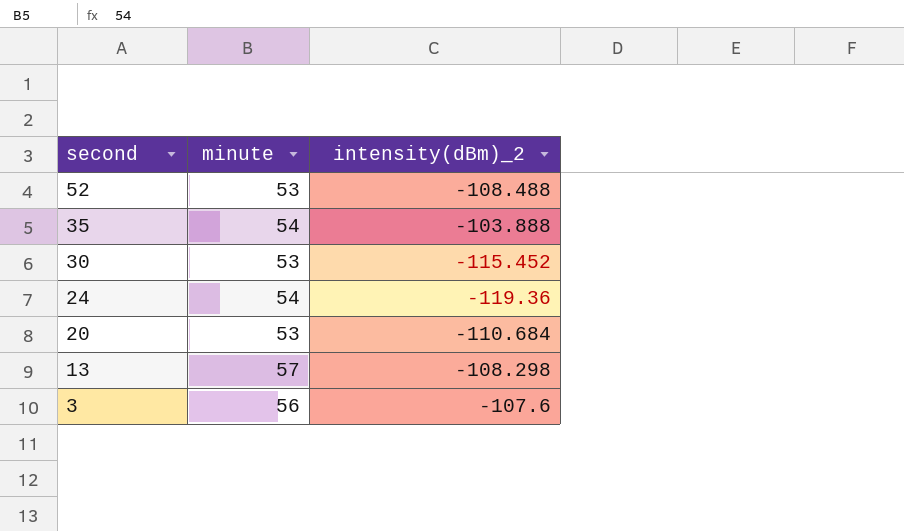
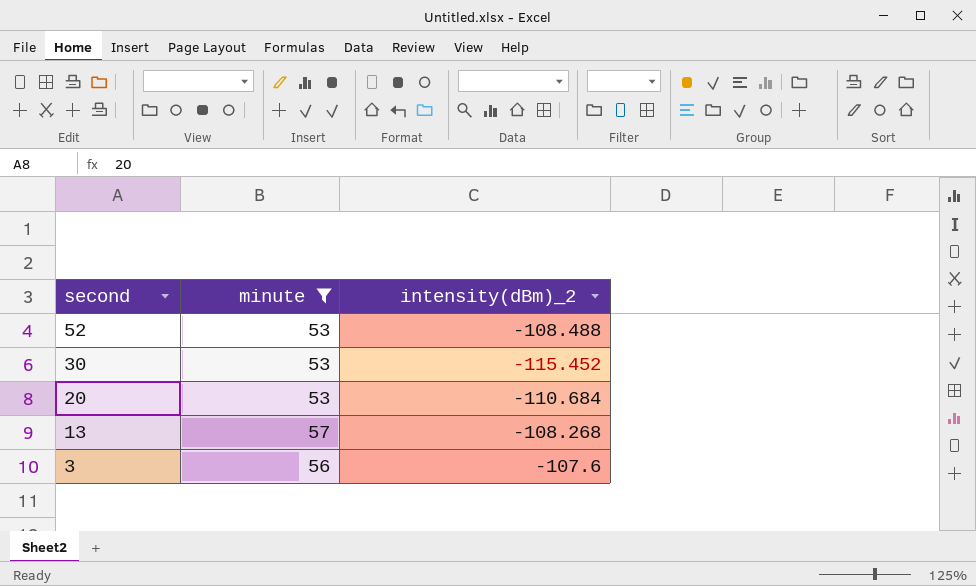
filter: none -> minute != 54
13 | intensity(dBm)_2: -108.298 -> -108.268

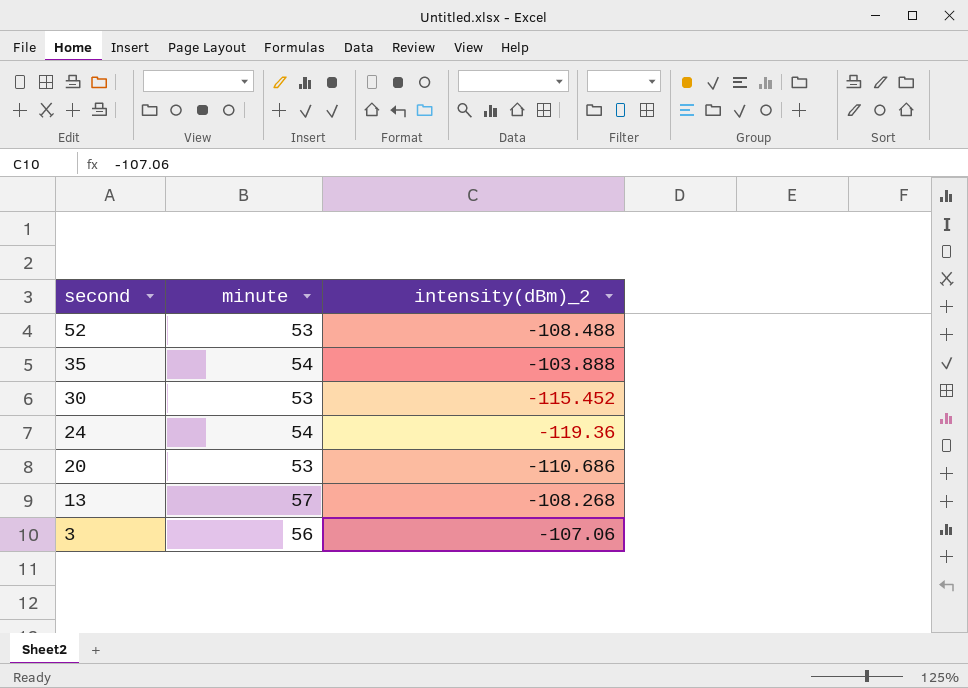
filter: minute != 54 -> none
20 | intensity(dBm)_2: -110.684 -> -110.686
3 | intensity(dBm)_2: -107.6 -> -107.06

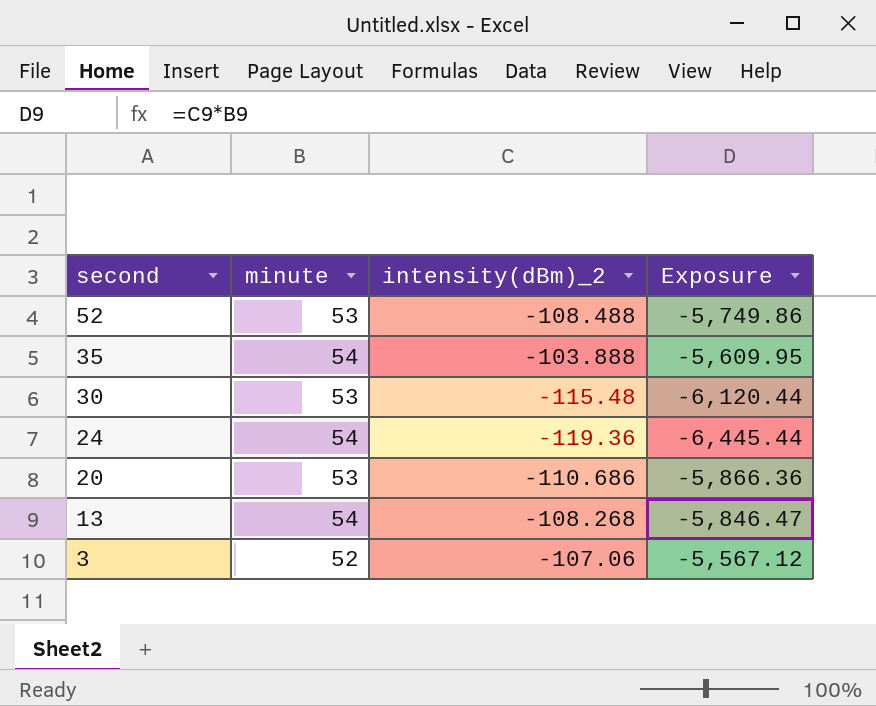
column Exposure | formula: none -> [minute] * [intensity(dBm)_2]
30 | intensity(dBm)_2: -115.452 -> -115.48
13 | minute: 57 -> 54
3 | minute: 56 -> 52

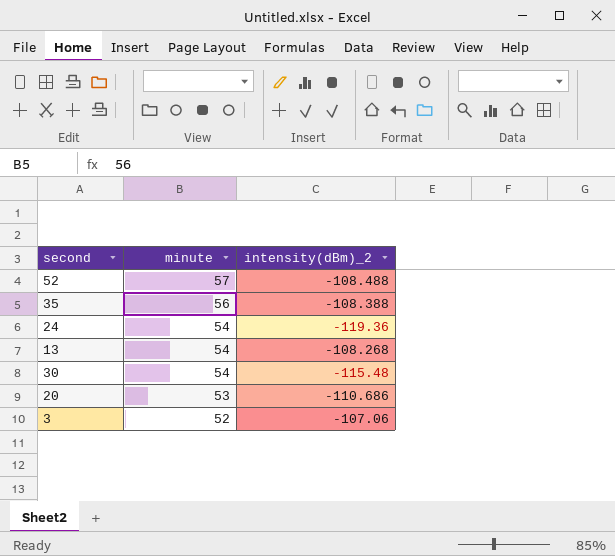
row order: second descending -> minute descending
column Exposure | formula: [minute] * [intensity(dBm)_2] -> none
52 | minute: 53 -> 57
35 | minute: 54 -> 56
35 | intensity(dBm)_2: -103.888 -> -108.388
30 | minute: 53 -> 54

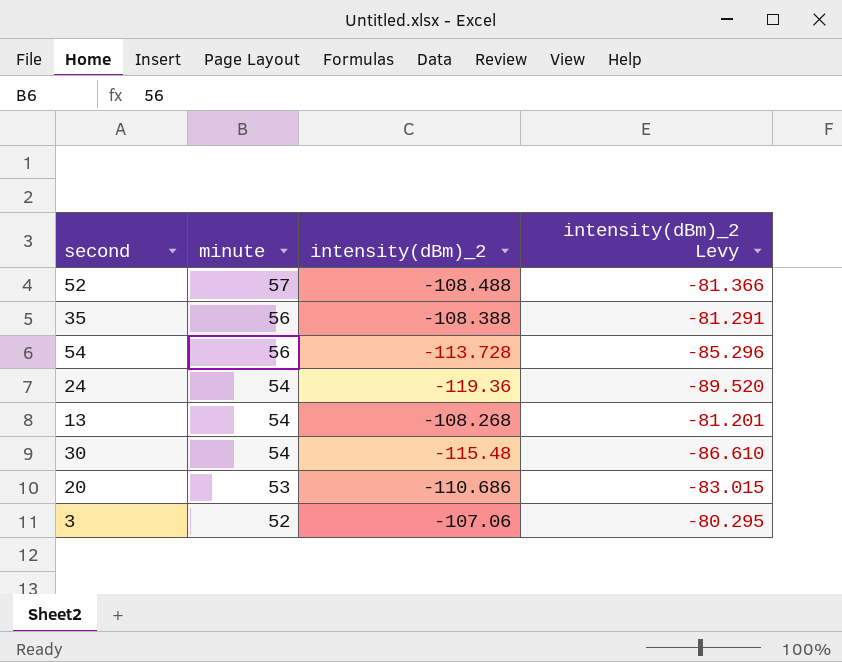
column intensity(dBm)_2 Levy | formula: none -> [intensity(dBm)_2] * 0.75
row 54: none -> 56 | -113.728 | -85.296

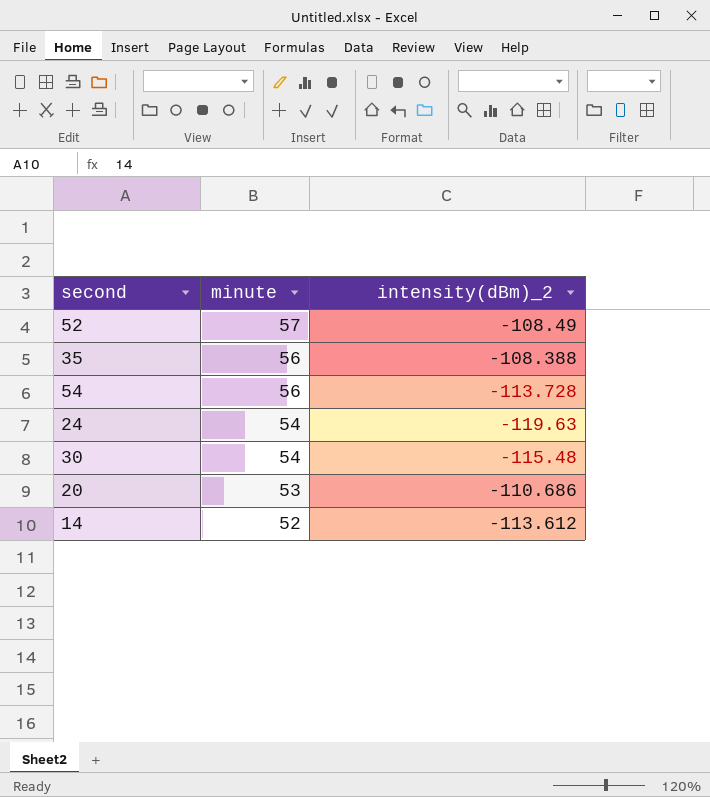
column intensity(dBm)_2 Levy | formula: [intensity(dBm)_2] * 0.75 -> none
row 13: 54 | -108.268 | -81.201 -> none
row 3: 52 | -107.06 | -80.295 -> none
52 | intensity(dBm)_2: -108.488 -> -108.49
24 | intensity(dBm)_2: -119.36 -> -119.63
row 14: none -> 52 | -113.612

